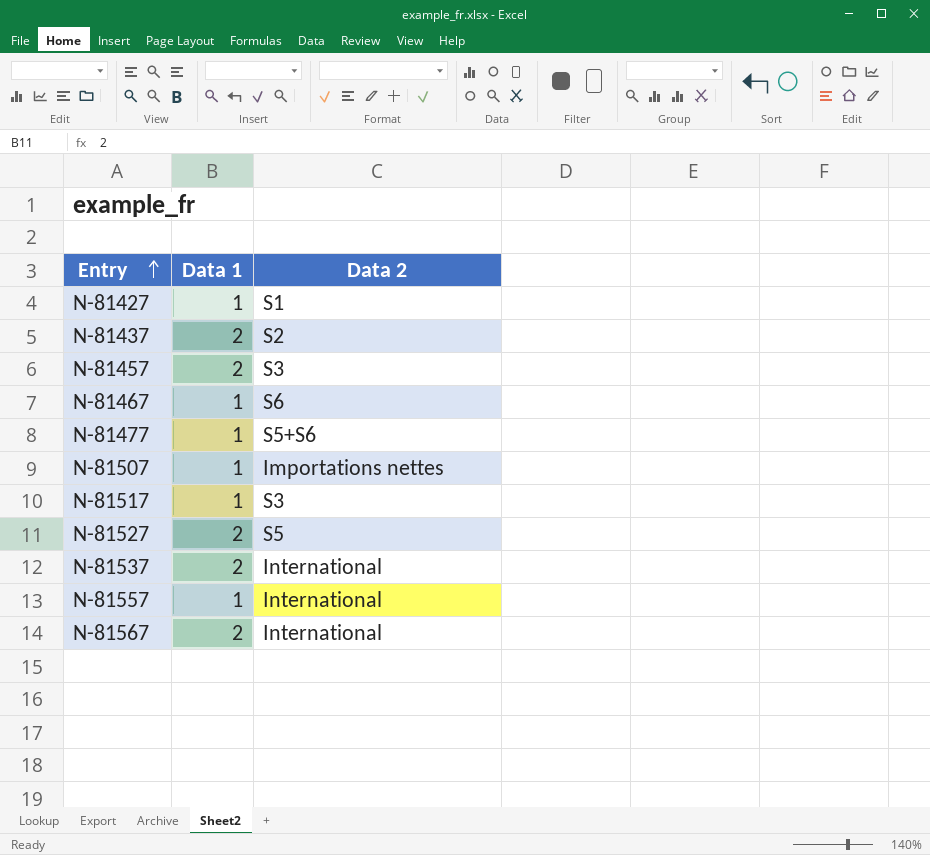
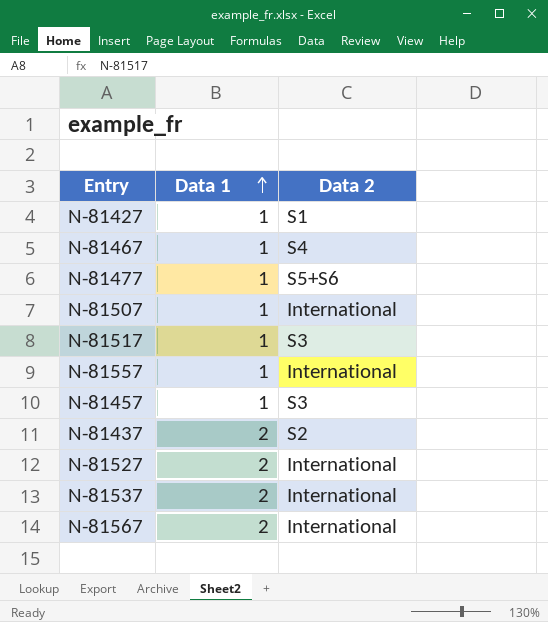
row order: Entry ascending -> Data 1 ascending
N-81467 | Data 2: S6 -> S4
N-81507 | Data 2: Importations nettes -> International
N-81457 | Data 1: 2 -> 1
N-81527 | Data 2: S5 -> International

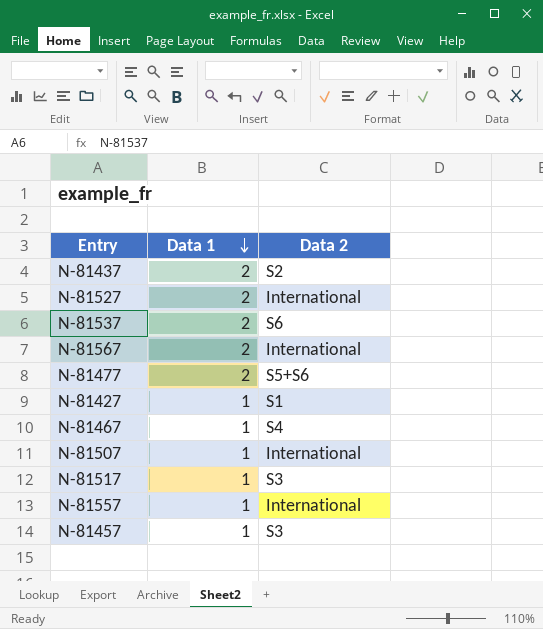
row order: Data 1 ascending -> Data 1 descending
N-81537 | Data 2: International -> S6
N-81477 | Data 1: 1 -> 2

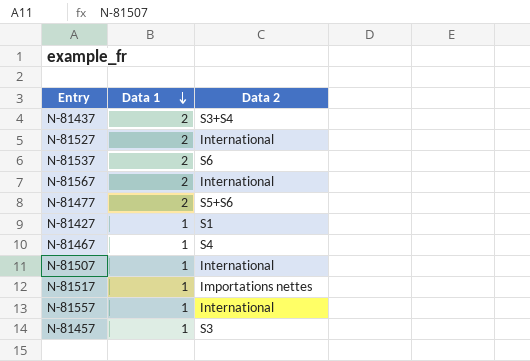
N-81437 | Data 2: S2 -> S3+S4
N-81517 | Data 2: S3 -> Importations nettes

